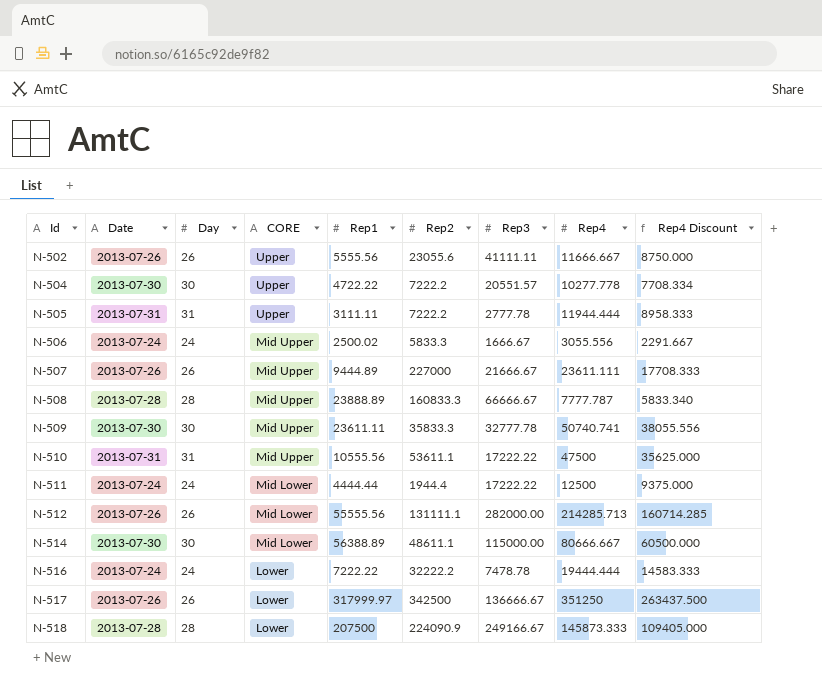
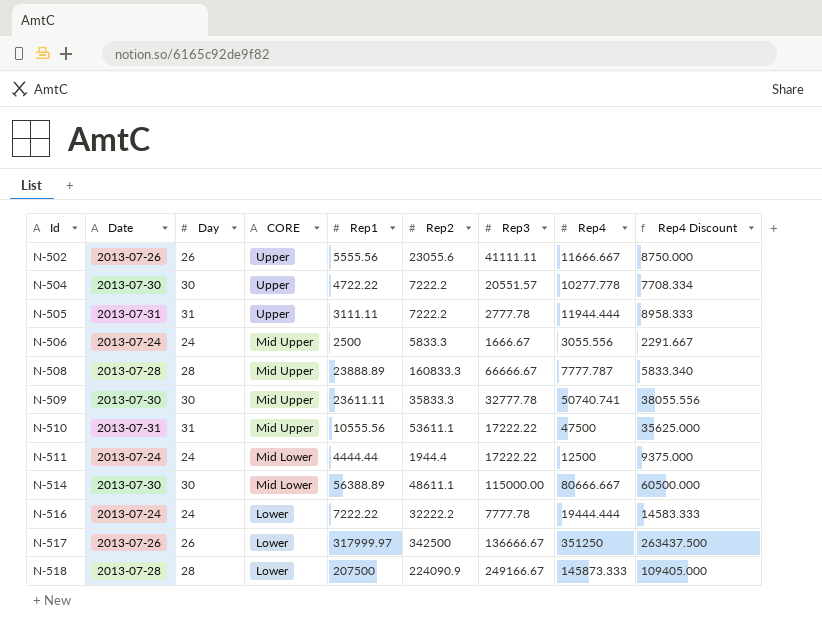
row N-507: 2013-07-26 | 26 | Mid Upper | 9444.89 | 227000 | 21666.67 | 23611.111 | 17708.333 -> none
row N-512: 2013-07-26 | 26 | Mid Lower | 55555.56 | 131111.1 | 282000.00 | 214285.713 | 160714.285 -> none
N-506 | Rep1: 2500.02 -> 2500
N-516 | Rep3: 7478.78 -> 7777.78

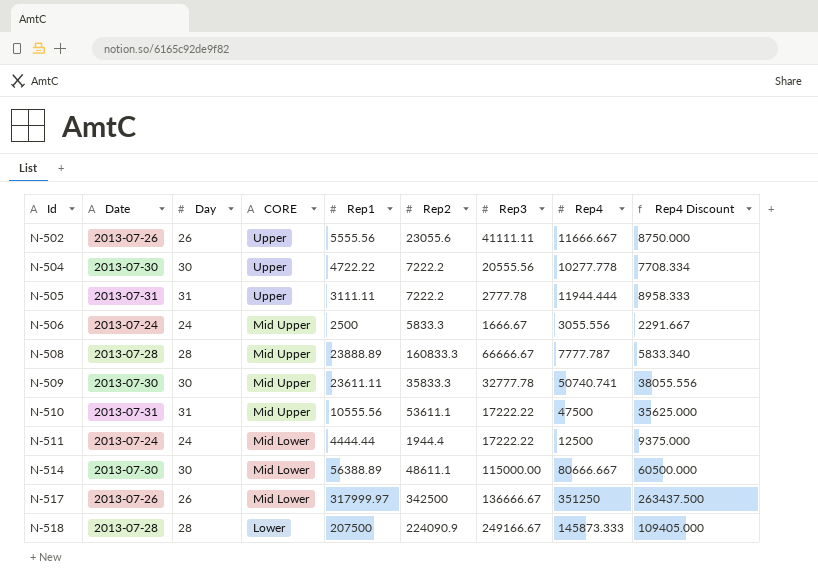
row N-516: 2013-07-24 | 24 | Lower | 7222.22 | 32222.2 | 7777.78 | 19444.444 | 14583.333 -> none
N-504 | Rep3: 20551.57 -> 20555.56
N-517 | CORE: Lower -> Mid Lower

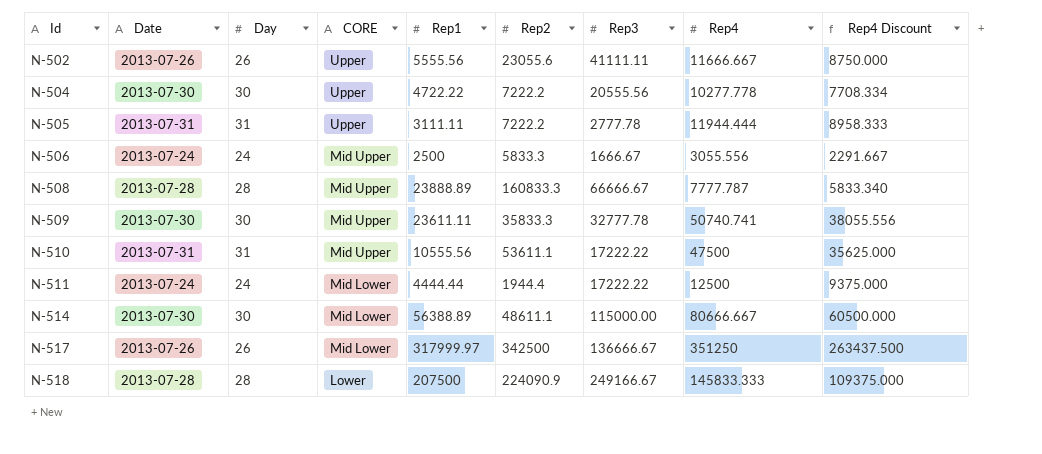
N-518 | Rep4: 145873.333 -> 145833.333
N-518 | Rep4 Discount: 109405.000 -> 109375.000

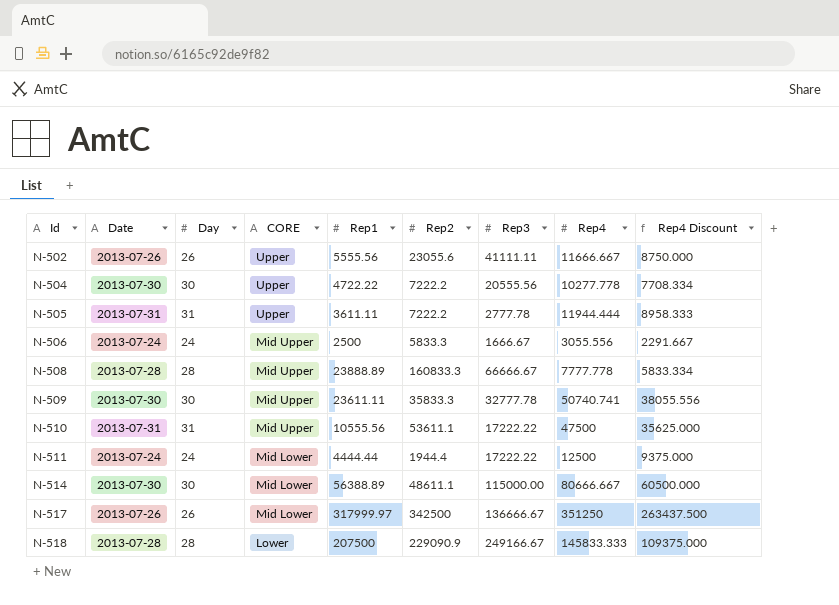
N-505 | Rep1: 3111.11 -> 3611.11
N-508 | Rep4: 7777.787 -> 7777.778
N-508 | Rep4 Discount: 5833.340 -> 5833.334
N-518 | Rep2: 224090.9 -> 229090.9

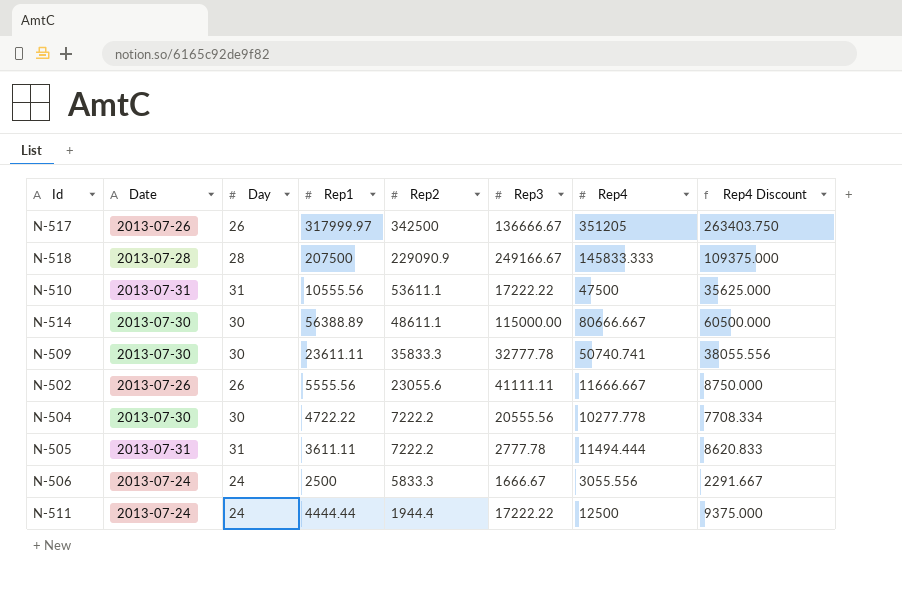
row order: Id ascending -> Rep2 descending
column CORE | position: 4 -> none
row N-508: 2013-07-28 | 28 | Mid Upper | 23888.89 | 160833.3 | 66666.67 | 7777.778 | 5833.334 -> none
N-517 | Rep4: 351250 -> 351205
N-517 | Rep4 Discount: 263437.500 -> 263403.750
N-505 | Rep4: 11944.444 -> 11494.444
N-505 | Rep4 Discount: 8958.333 -> 8620.833

